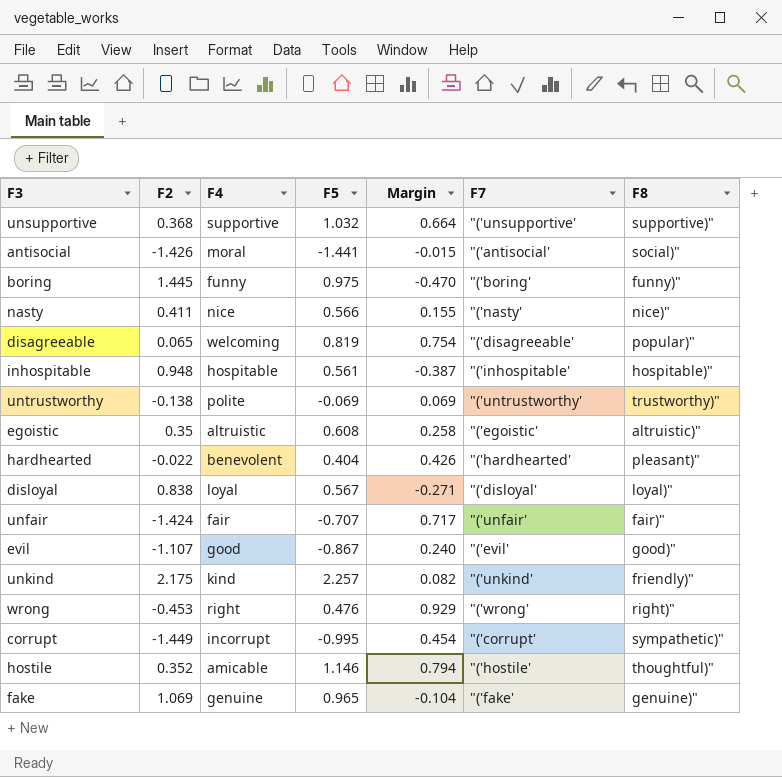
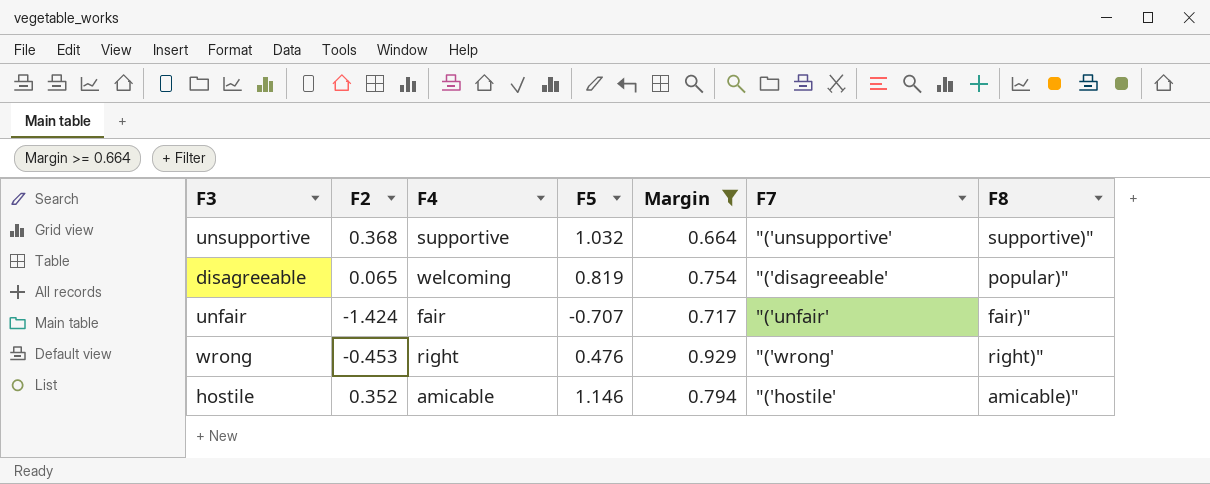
filter: none -> Margin >= 0.664
hostile | F8: thoughtful)" -> amicable)"

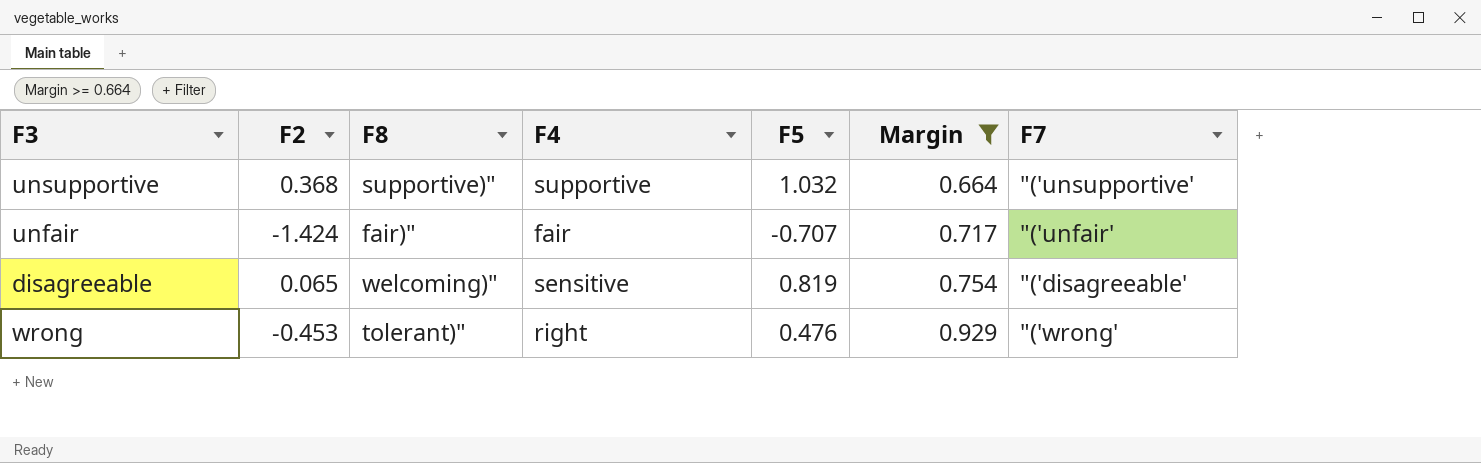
row order: none -> Margin ascending
column F8 | position: 7 -> 3
row hostile: 0.352 | amicable | 1.146 | 0.794 | "('hostile' | amicable)" -> none
disagreeable | F8: popular)" -> welcoming)"
disagreeable | F4: welcoming -> sensitive
wrong | F8: right)" -> tolerant)"

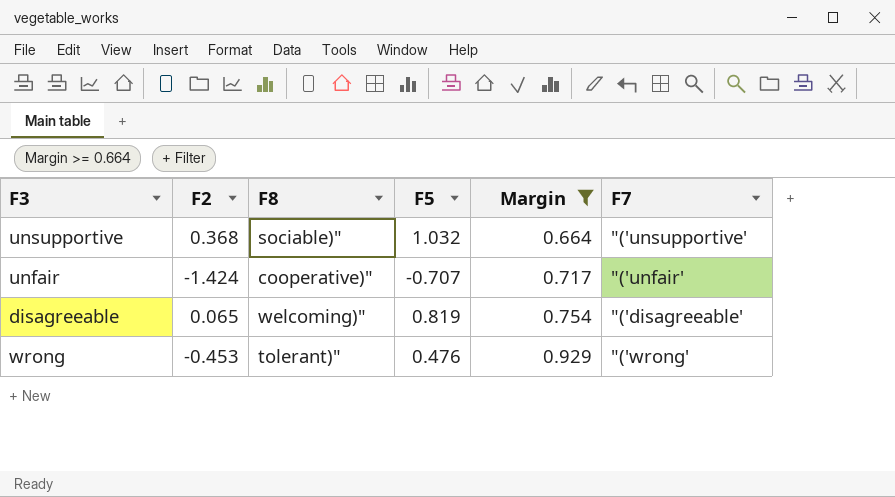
column F4 | position: 4 -> none
unsupportive | F8: supportive)" -> sociable)"
unfair | F8: fair)" -> cooperative)"

